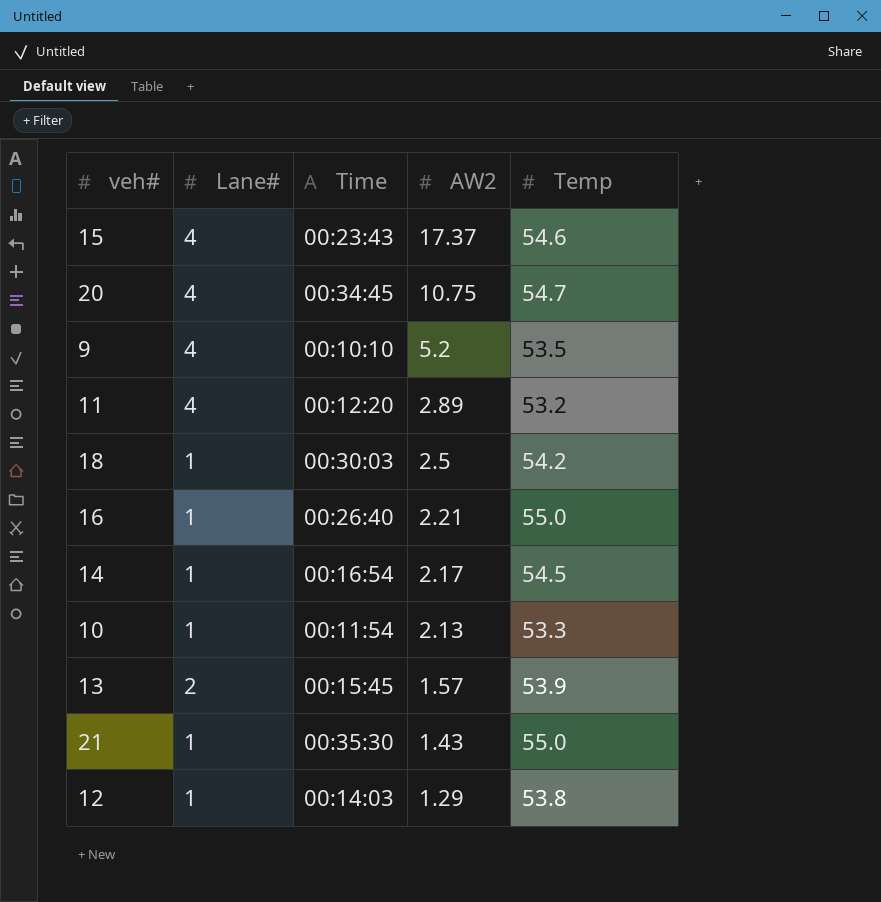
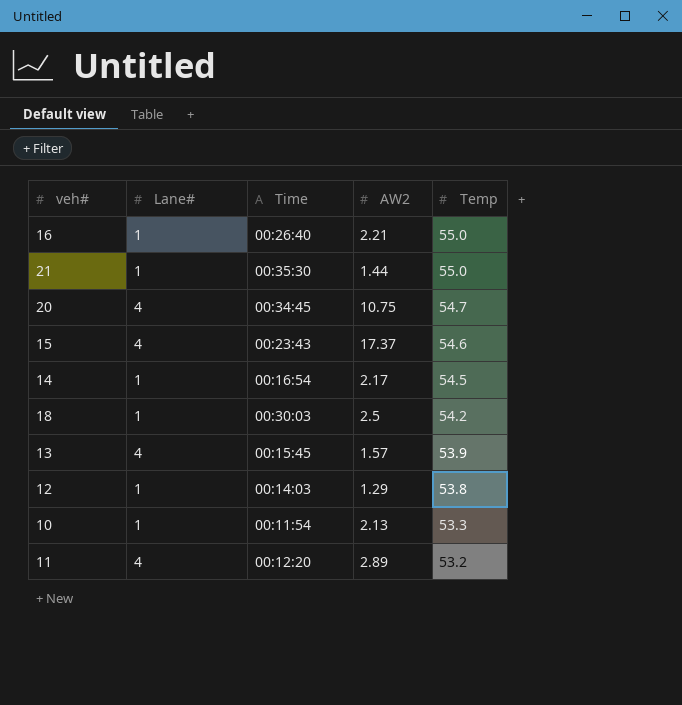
row order: AW2 descending -> Temp descending
row 9: 4 | 00:10:10 | 5.2 | 53.5 -> none
21 | AW2: 1.43 -> 1.44
13 | Lane#: 2 -> 4

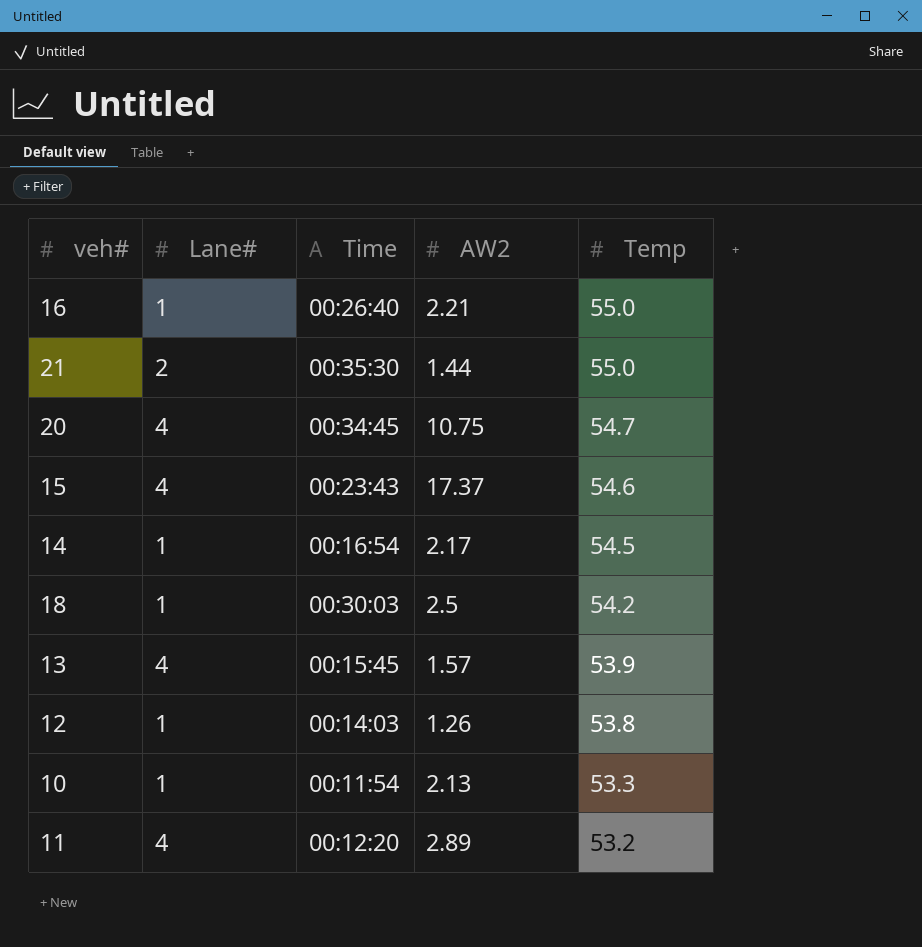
21 | Lane#: 1 -> 2
12 | AW2: 1.29 -> 1.26

